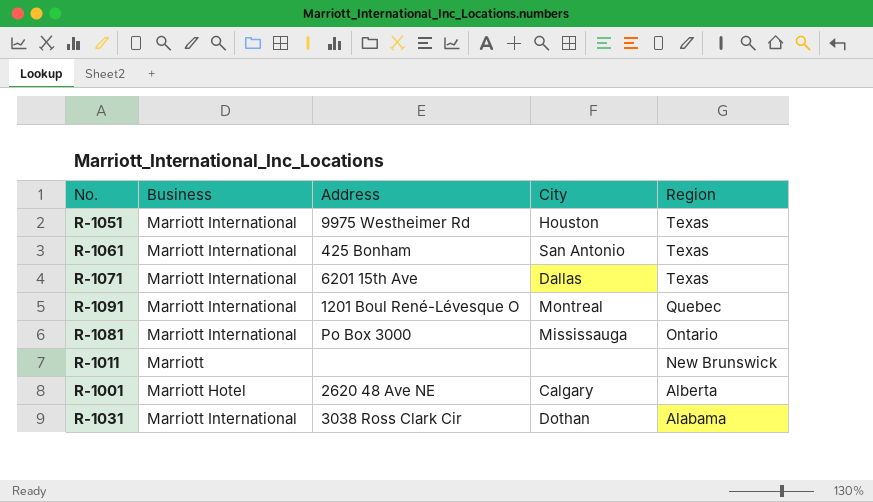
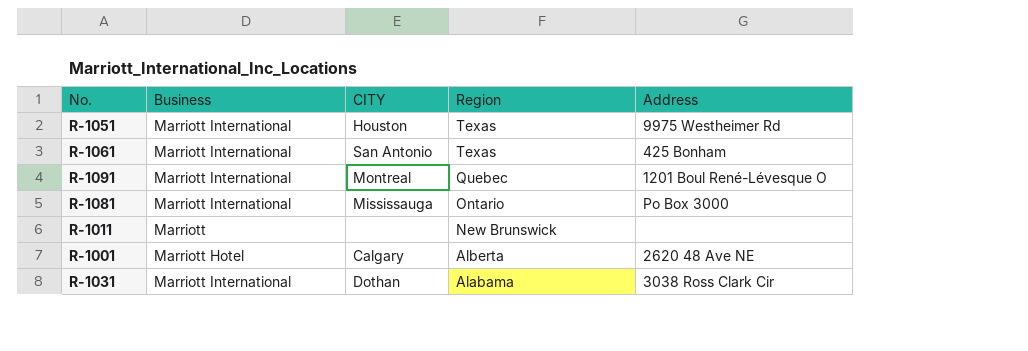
column name: City -> CITY
column Address | position: 3 -> 5
row R-1071: Marriott International | 6201 15th Ave | Dallas | Texas -> none

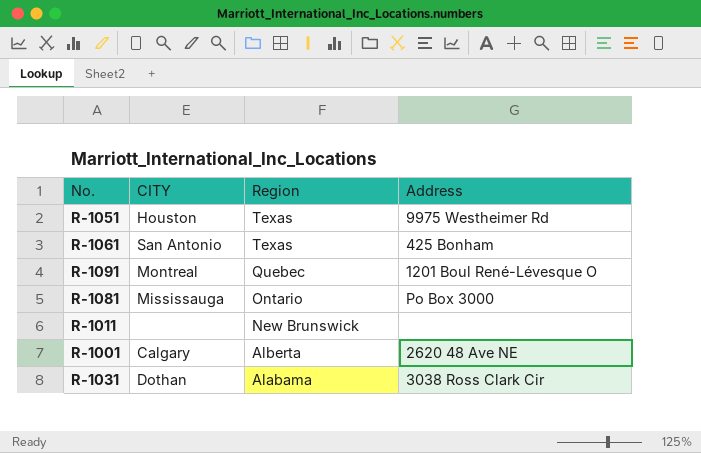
column Business | position: 2 -> none

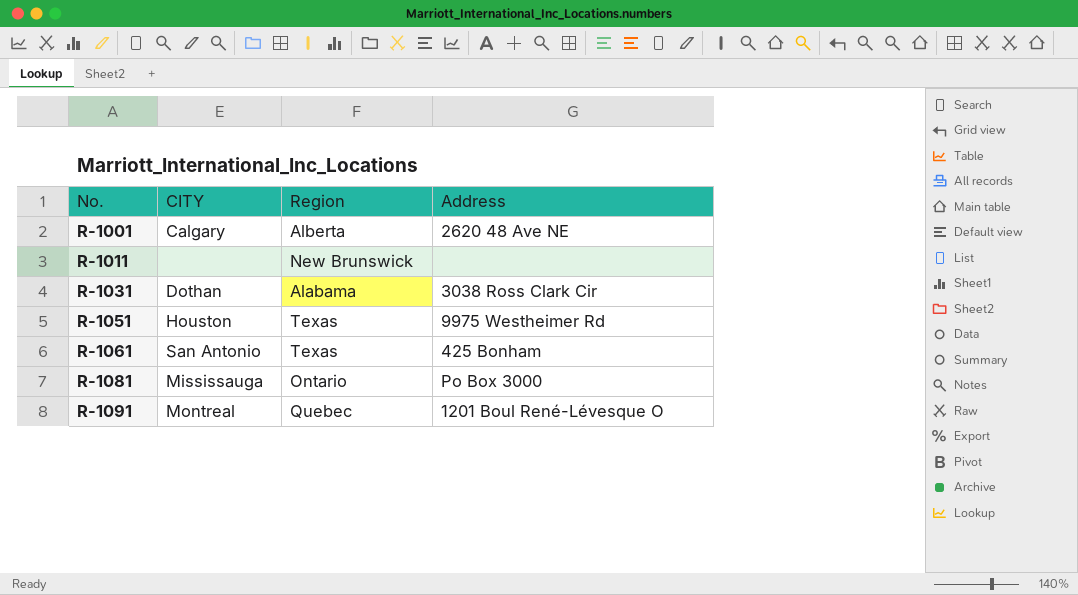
row order: Region descending -> No. ascending

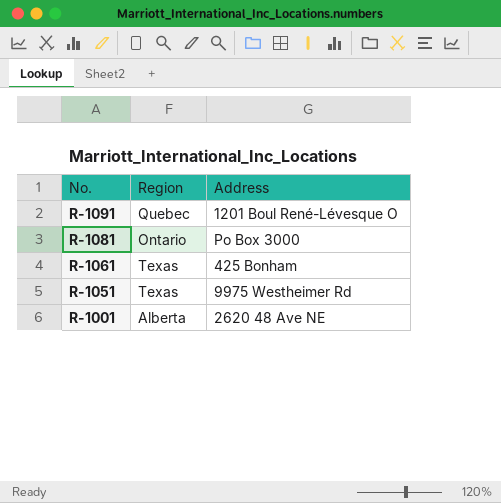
row order: No. ascending -> No. descending
column CITY | position: 2 -> none
row R-1011: none | New Brunswick | none -> none
row R-1031: Dothan | Alabama | 3038 Ross Clark Cir -> none

